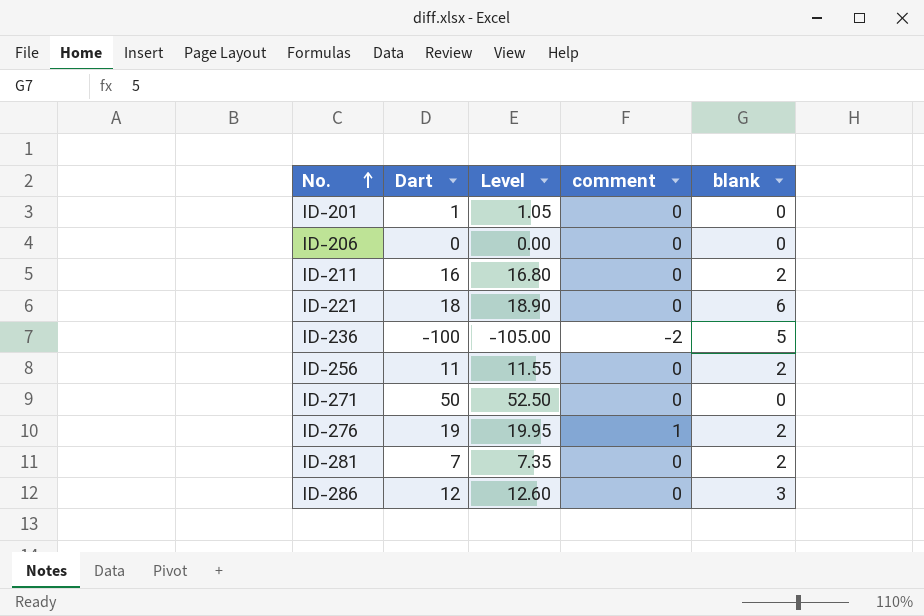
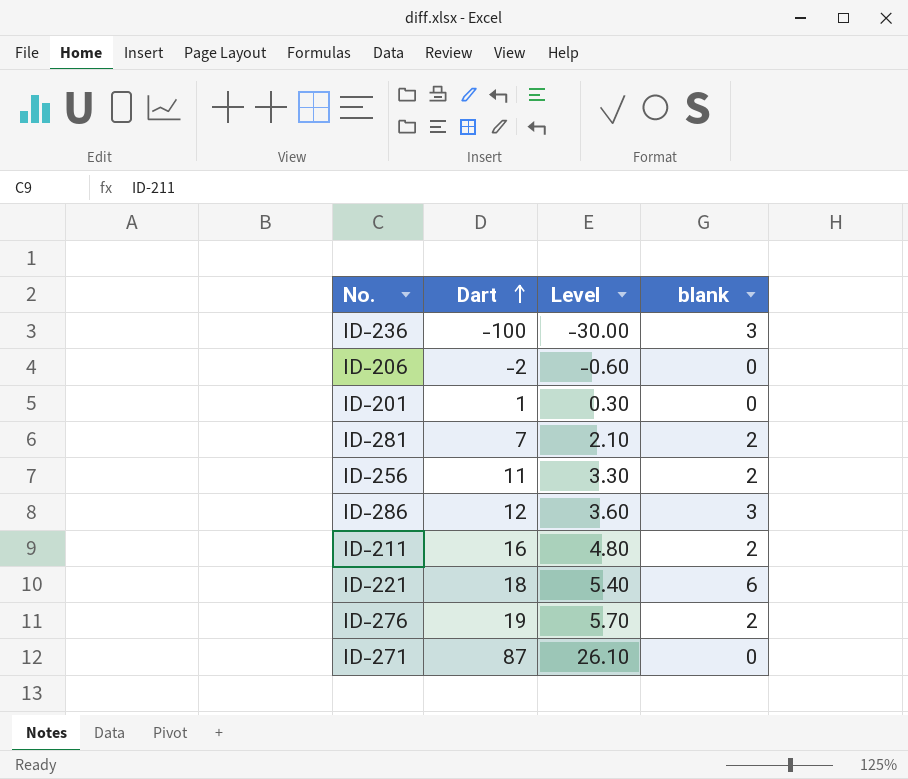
row order: No. ascending -> Dart ascending
column comment | position: 4 -> none
column Level | formula: [Dart] * 1.05 -> [Dart] * 0.3
ID-236 | blank: 5 -> 3
ID-206 | Dart: 0 -> -2
ID-271 | Dart: 50 -> 87

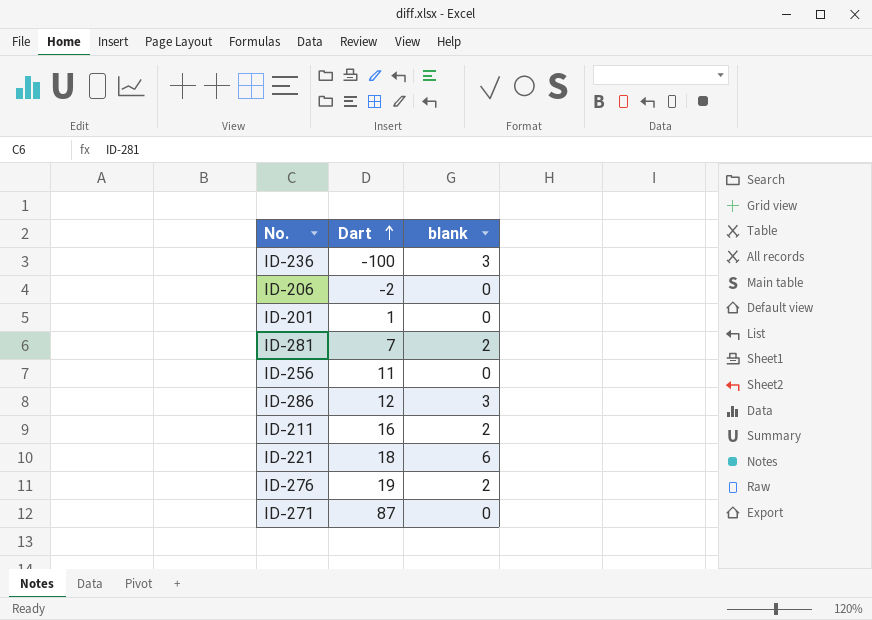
column Level | formula: [Dart] * 0.3 -> none
ID-256 | blank: 2 -> 0

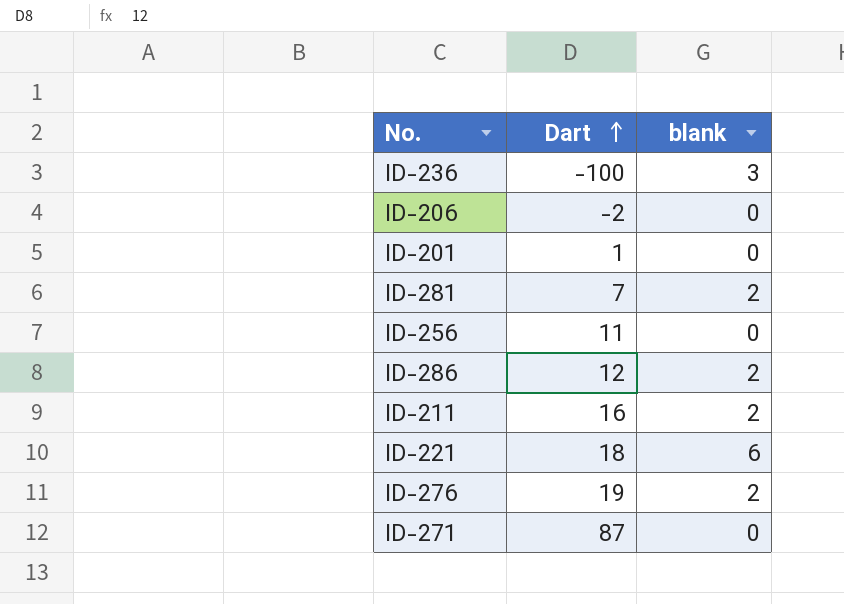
ID-286 | blank: 3 -> 2

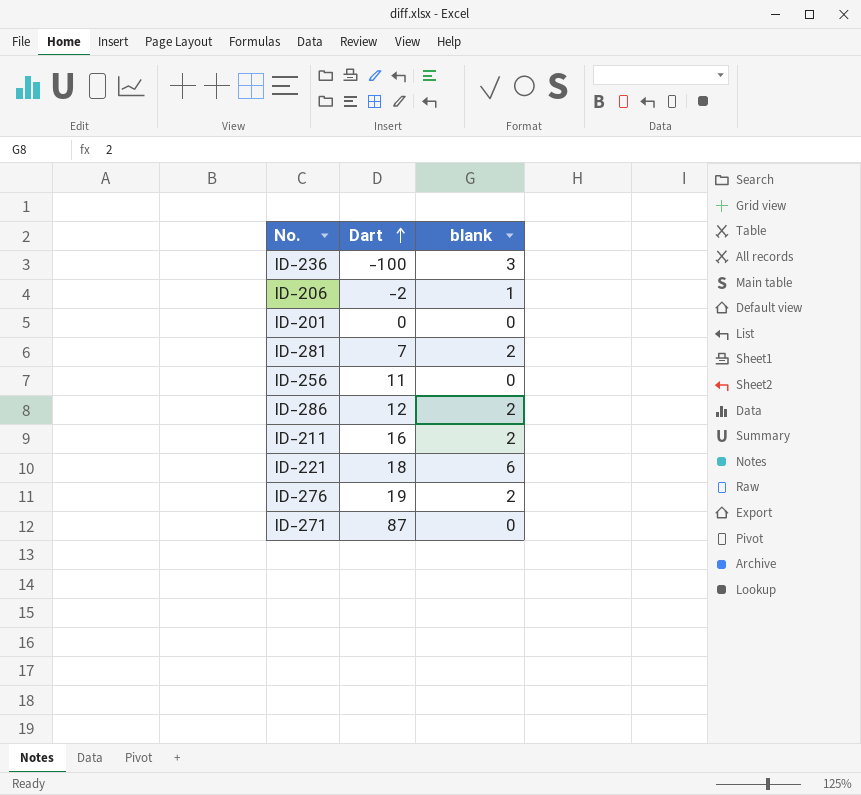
ID-206 | blank: 0 -> 1
ID-201 | Dart: 1 -> 0

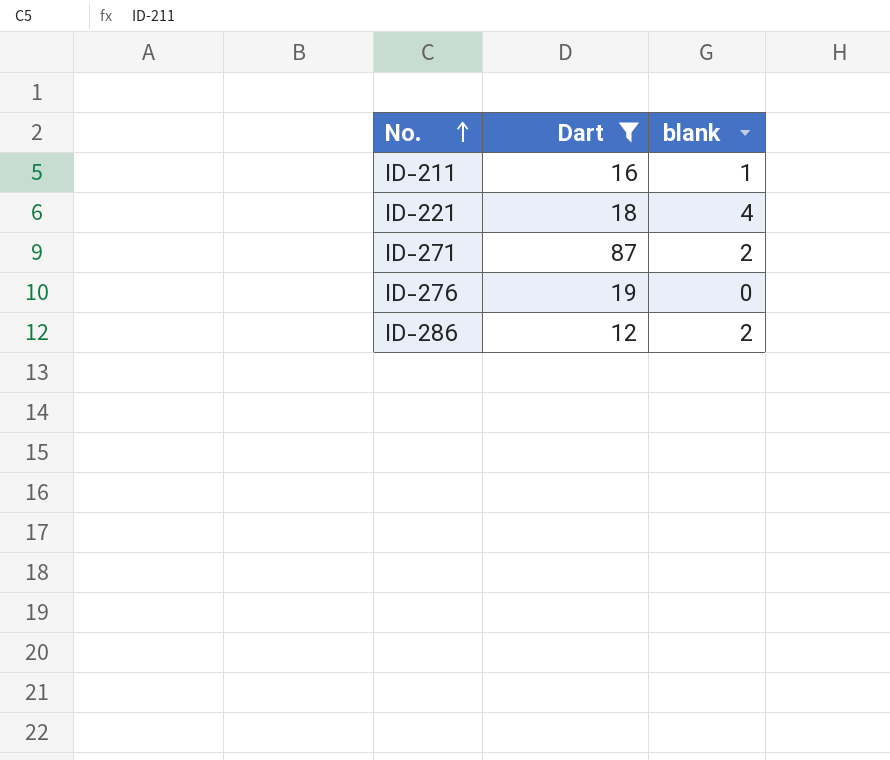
filter: none -> Dart >= 12
row order: Dart ascending -> No. ascending
ID-211 | blank: 2 -> 1
ID-221 | blank: 6 -> 4
ID-271 | blank: 0 -> 2
ID-276 | blank: 2 -> 0

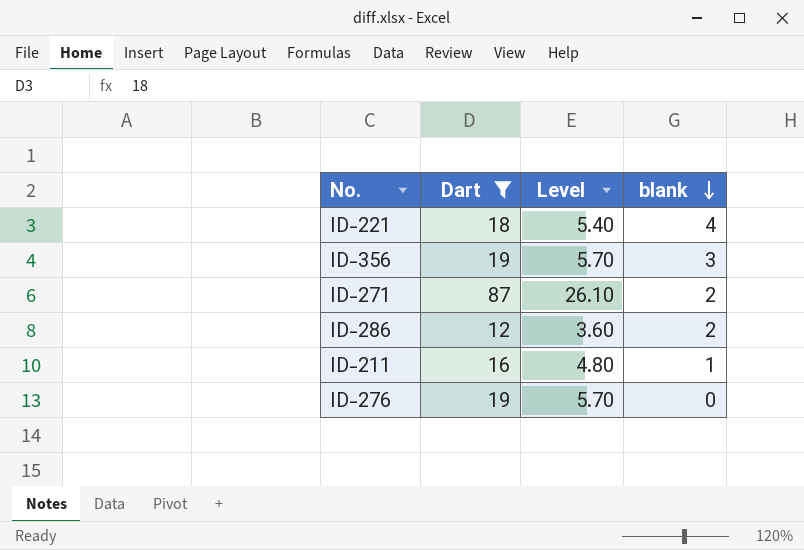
row order: No. ascending -> blank descending
column Level | formula: none -> [Dart] * 0.3
row ID-356: none -> 19 | 5.70 | 3

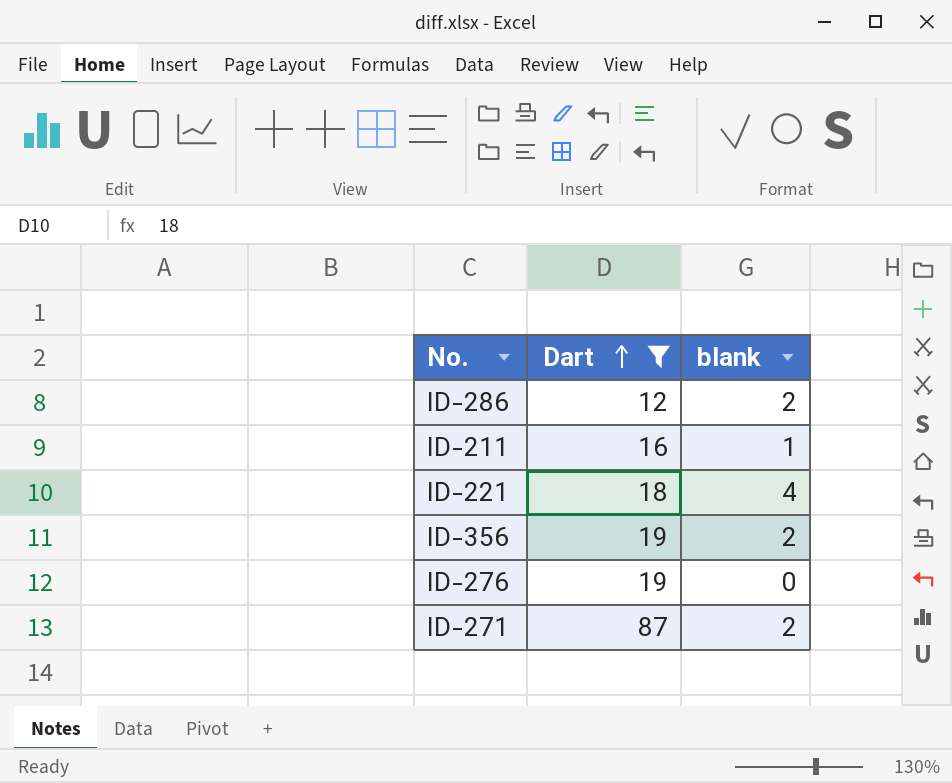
row order: blank descending -> Dart ascending
column Level | formula: [Dart] * 0.3 -> none
ID-356 | blank: 3 -> 2

